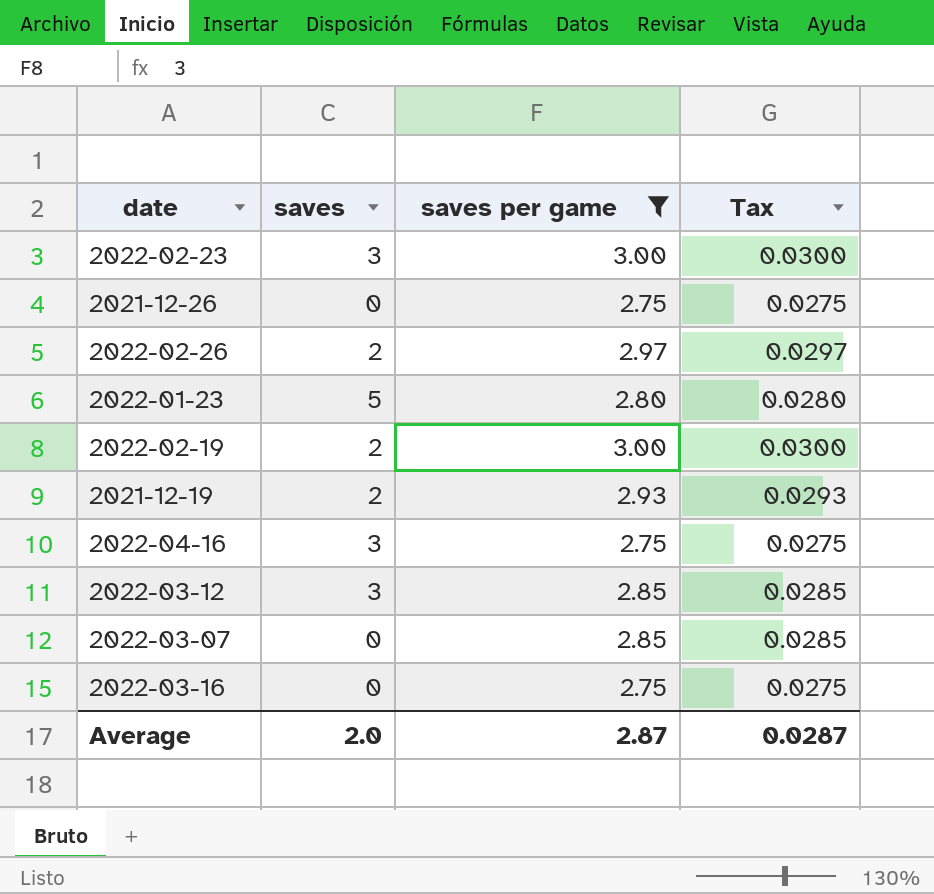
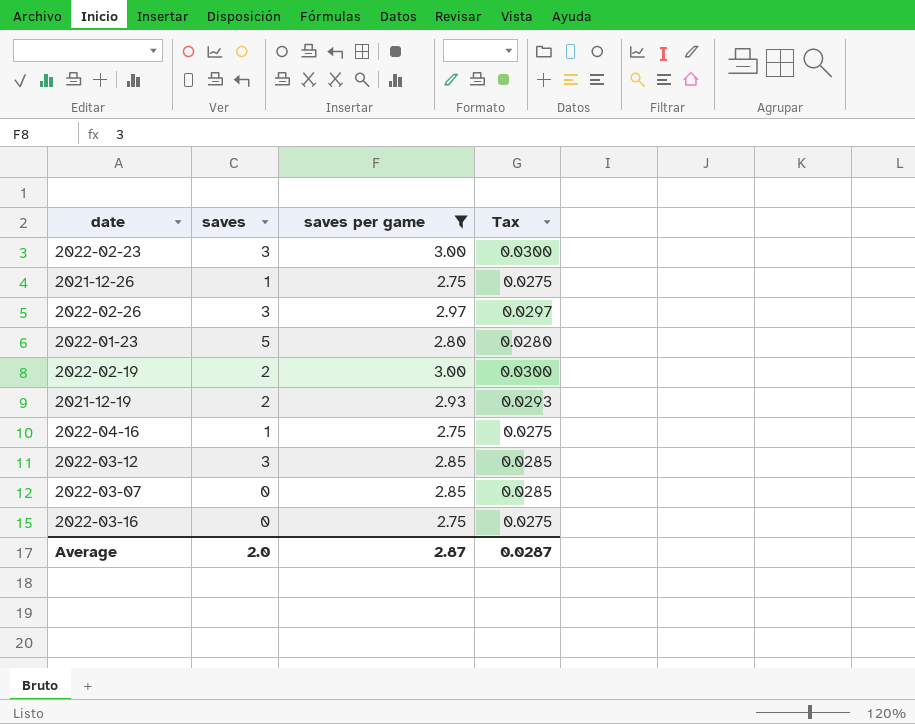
2021-12-26 | saves: 0 -> 1
2022-02-26 | saves: 2 -> 3
2022-04-16 | saves: 3 -> 1

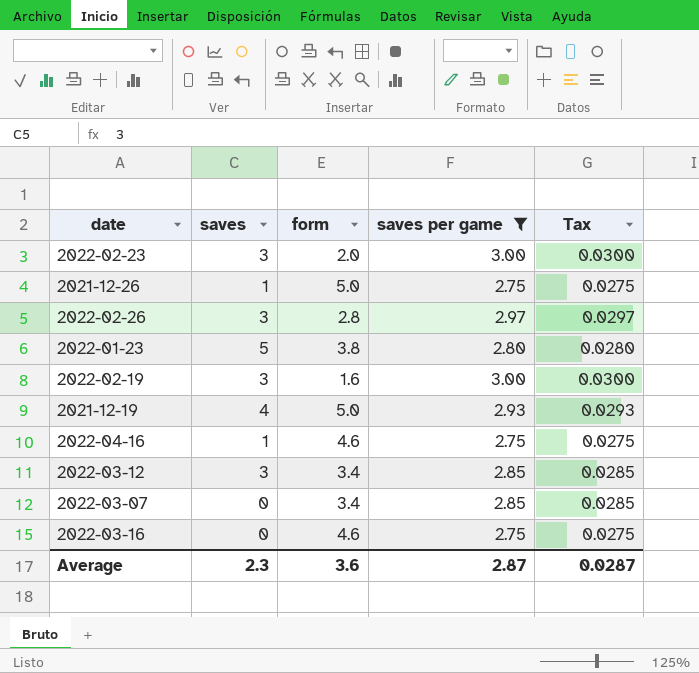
column form | position: none -> 3
2022-02-19 | saves: 2 -> 3
2021-12-19 | saves: 2 -> 4
Average | saves: 2.0 -> 2.3

